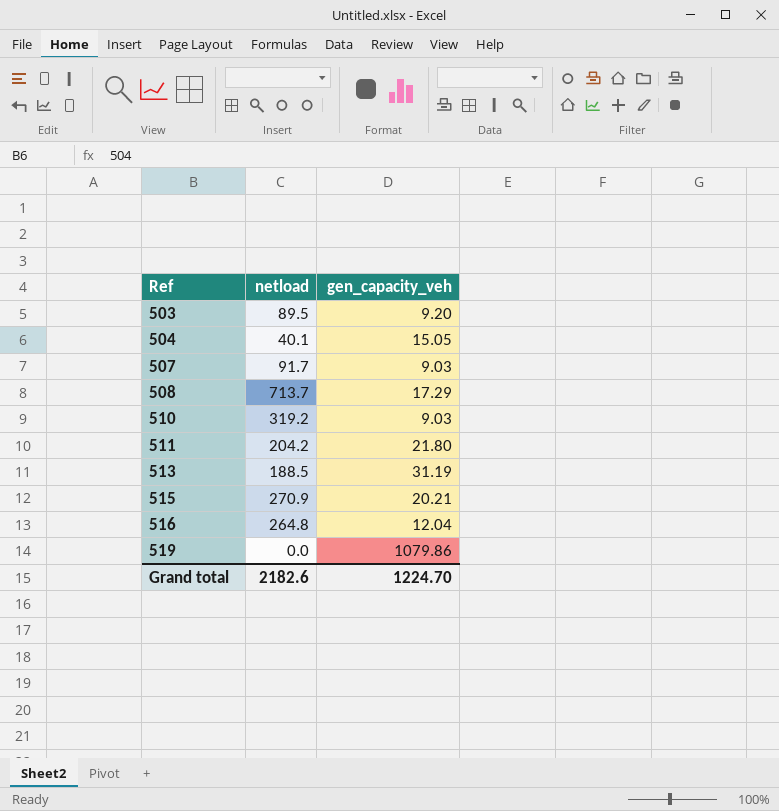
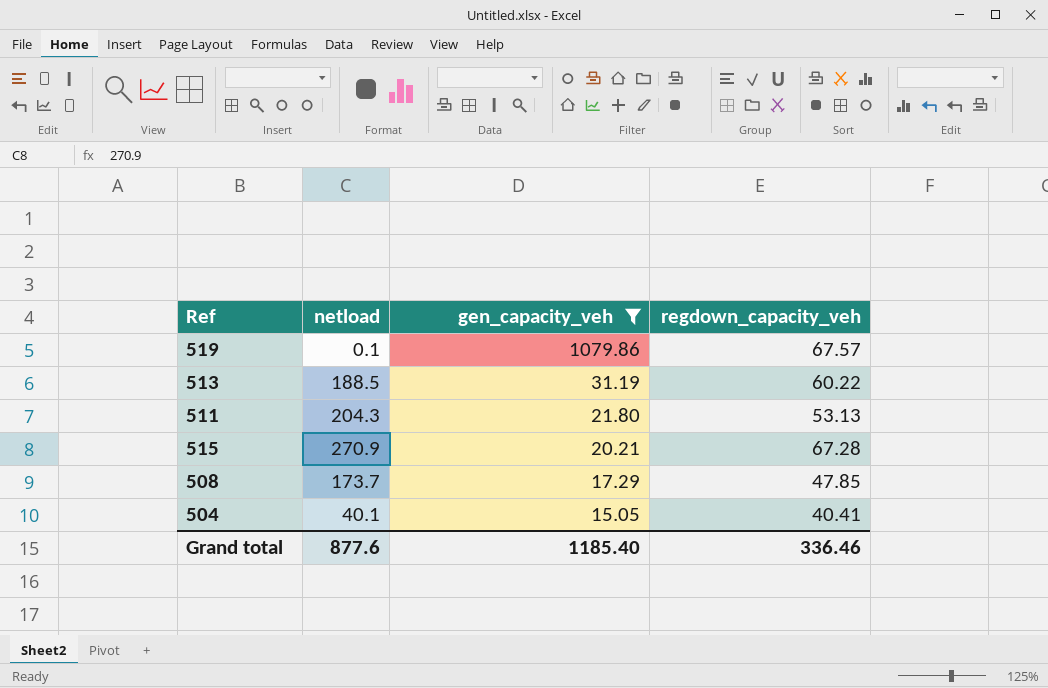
filter: none -> gen_capacity_veh >= 15.05
row order: Ref ascending -> gen_capacity_veh descending
column regdown_capacity_veh | position: none -> 4
519 | netload: 0.0 -> 0.1
511 | netload: 204.2 -> 204.3
508 | netload: 713.7 -> 173.7
Grand total | netload: 2182.6 -> 877.6
Grand total | gen_capacity_veh: 1224.70 -> 1185.40

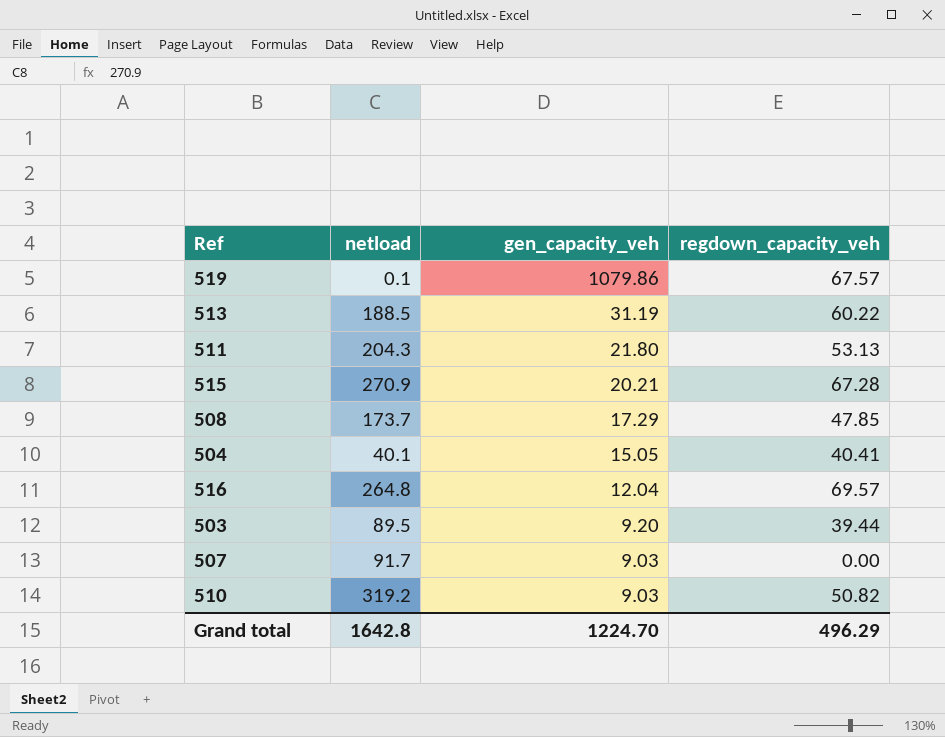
filter: gen_capacity_veh >= 15.05 -> none
Grand total | netload: 877.6 -> 1642.8
Grand total | gen_capacity_veh: 1185.40 -> 1224.70
Grand total | regdown_capacity_veh: 336.46 -> 496.29

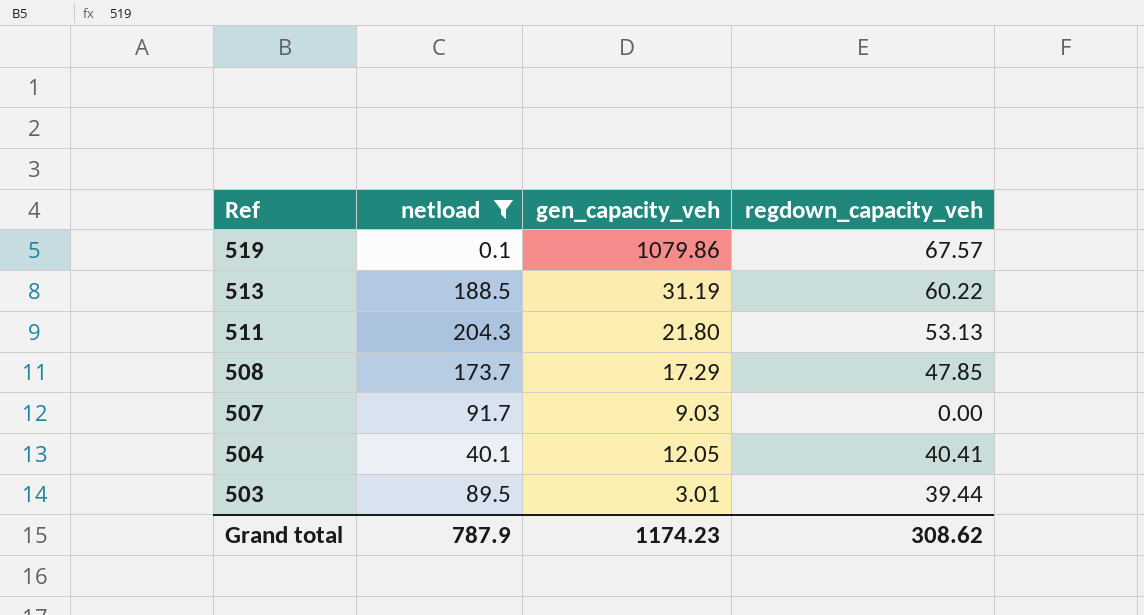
filter: none -> netload <= 204.3
row order: gen_capacity_veh descending -> Ref descending
504 | gen_capacity_veh: 15.05 -> 12.05
503 | gen_capacity_veh: 9.20 -> 3.01
Grand total | netload: 1642.8 -> 787.9
Grand total | gen_capacity_veh: 1224.70 -> 1174.23
Grand total | regdown_capacity_veh: 496.29 -> 308.62

